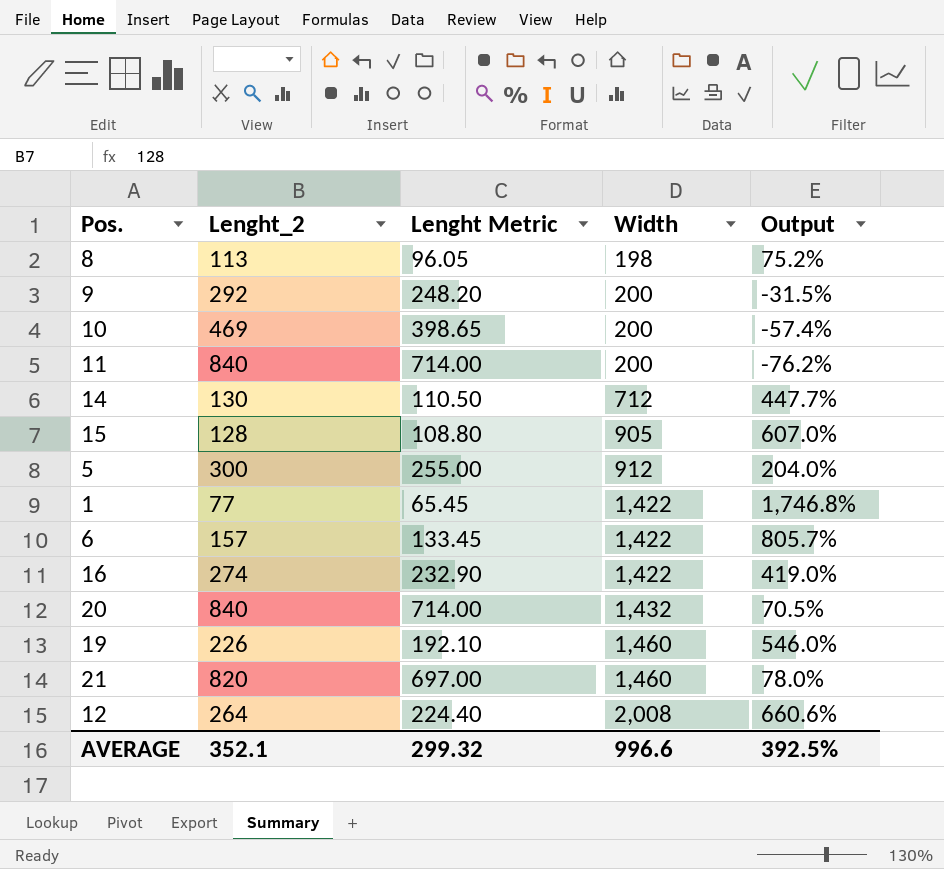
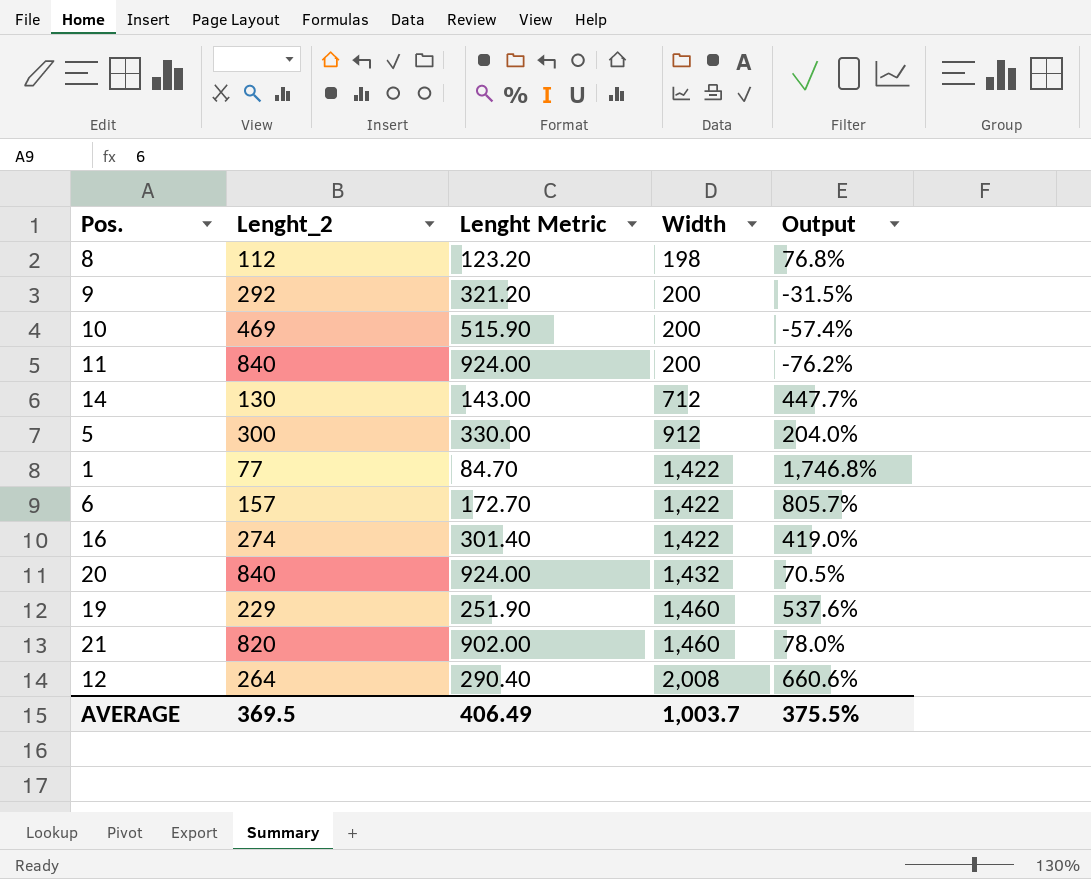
column Lenght Metric | formula: [Lenght_2] * 0.85 -> [Lenght_2] * 1.1
row 15: 128 | 108.80 | 905 | 607.0% -> none
8 | Lenght_2: 113 -> 112
8 | Output: 75.2% -> 76.8%
19 | Lenght_2: 226 -> 229
19 | Output: 546.0% -> 537.6%
AVERAGE | Lenght_2: 352.1 -> 369.5
AVERAGE | Lenght Metric: 299.32 -> 406.49
AVERAGE | Width: 996.6 -> 1,003.7
AVERAGE | Output: 392.5% -> 375.5%

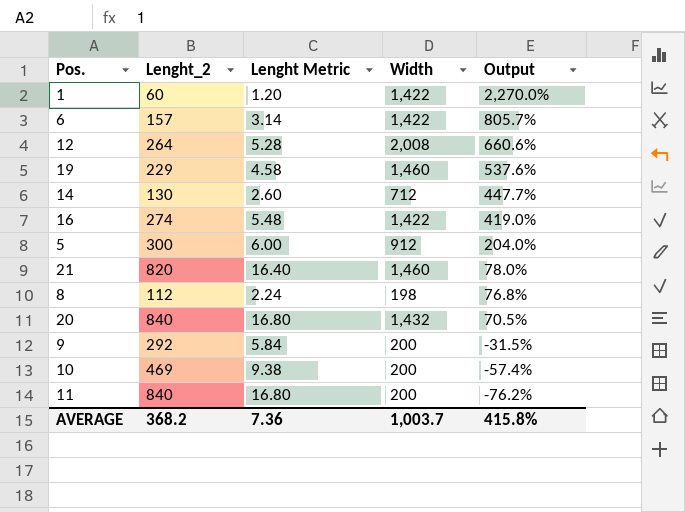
row order: Width ascending -> Output descending
column Lenght Metric | formula: [Lenght_2] * 1.1 -> [Lenght_2] * 0.02
1 | Lenght_2: 77 -> 60
1 | Output: 1,746.8% -> 2,270.0%
AVERAGE | Lenght_2: 369.5 -> 368.2
AVERAGE | Lenght Metric: 406.49 -> 7.36
AVERAGE | Output: 375.5% -> 415.8%

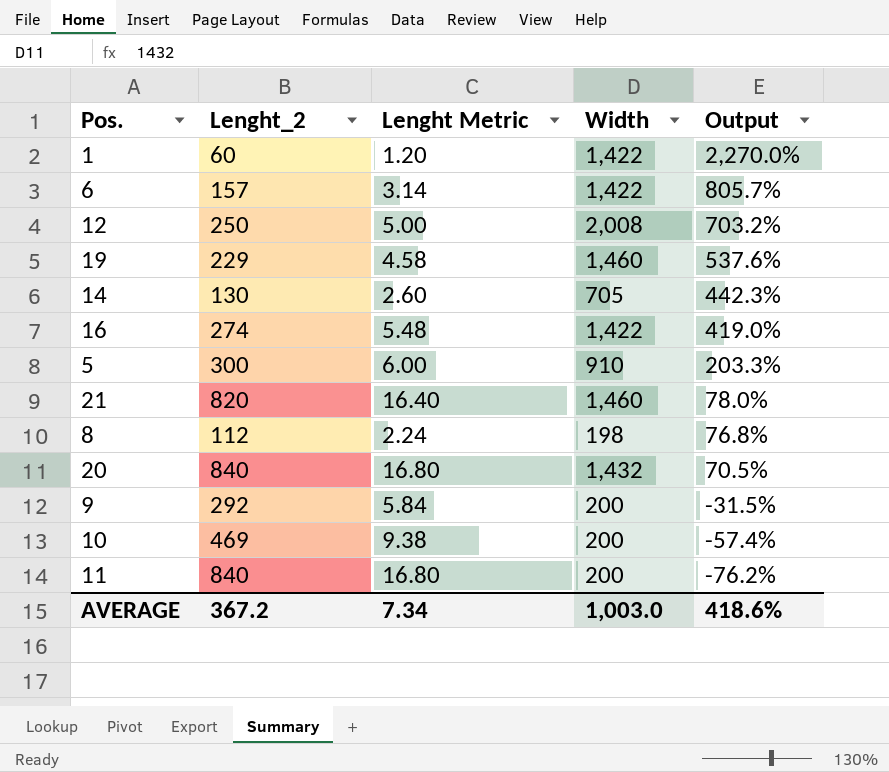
12 | Lenght_2: 264 -> 250
12 | Lenght Metric: 5.28 -> 5.00
12 | Output: 660.6% -> 703.2%
14 | Width: 712 -> 705
14 | Output: 447.7% -> 442.3%
5 | Width: 912 -> 910
5 | Output: 204.0% -> 203.3%
AVERAGE | Lenght_2: 368.2 -> 367.2
AVERAGE | Lenght Metric: 7.36 -> 7.34
AVERAGE | Width: 1,003.7 -> 1,003.0
AVERAGE | Output: 415.8% -> 418.6%

